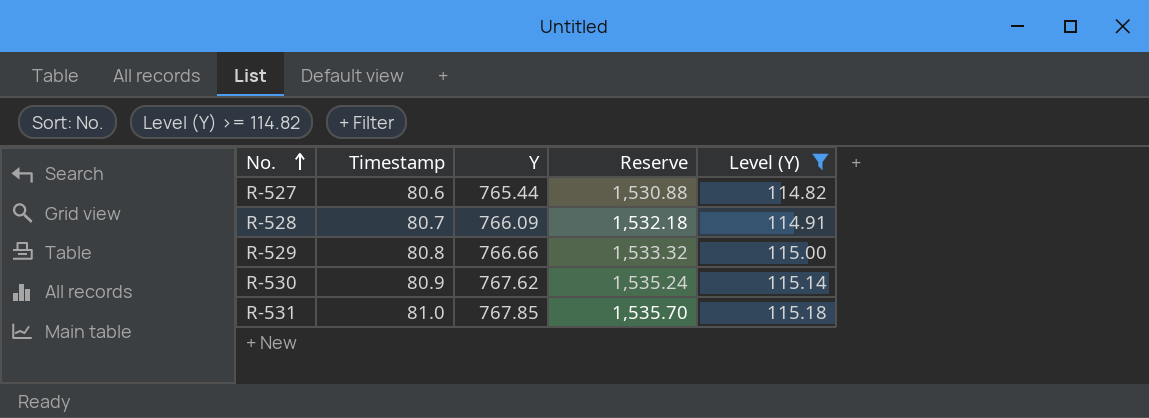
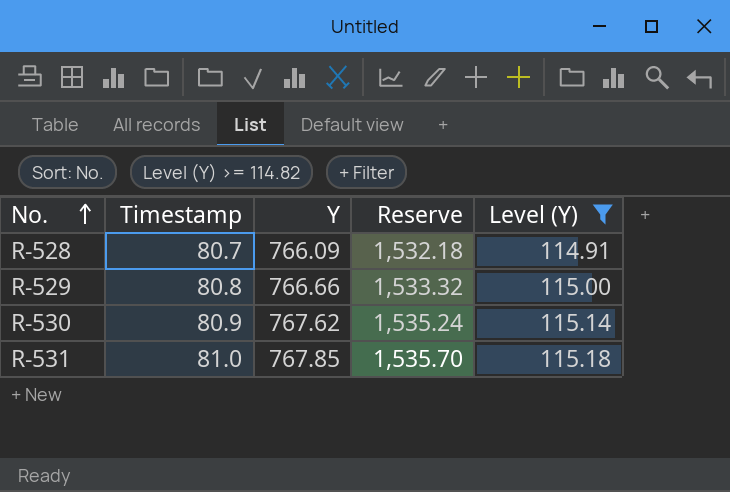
row R-527: 80.6 | 765.44 | 1,530.88 | 114.82 -> none

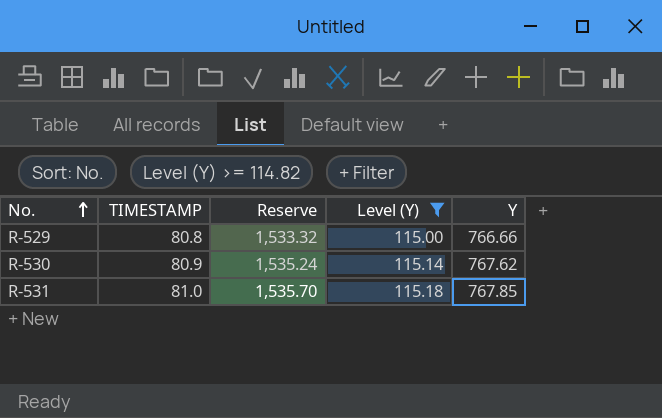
column name: Timestamp -> TIMESTAMP
column Y | position: 3 -> 5
row R-528: 80.7 | 766.09 | 1,532.18 | 114.91 -> none

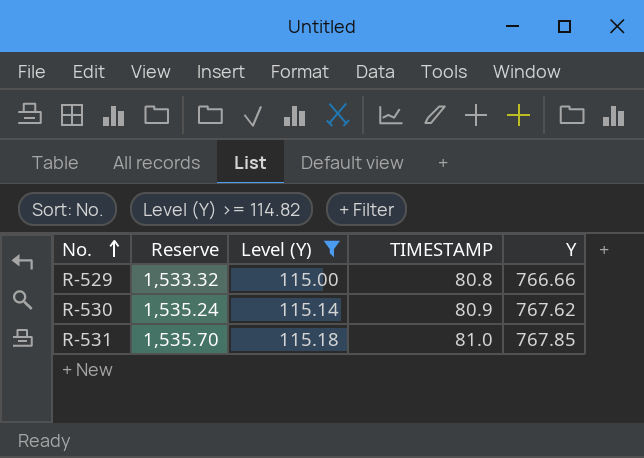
column TIMESTAMP | position: 2 -> 4

